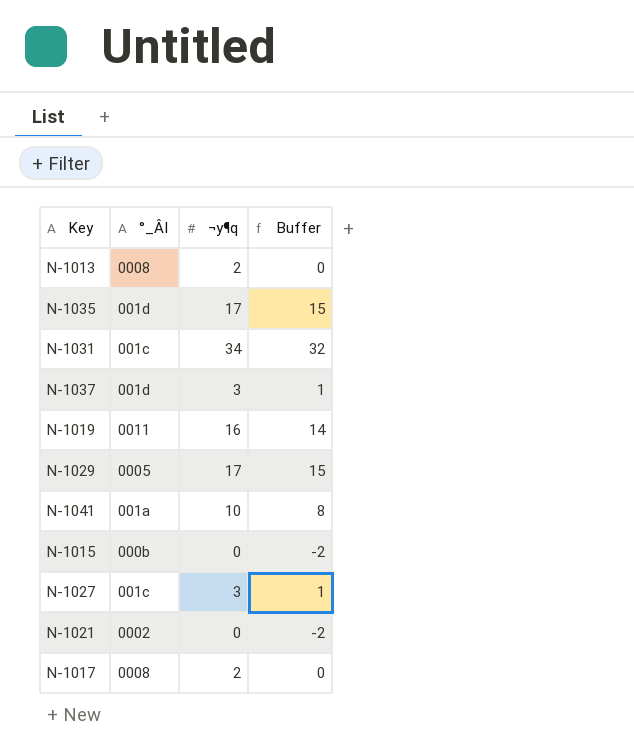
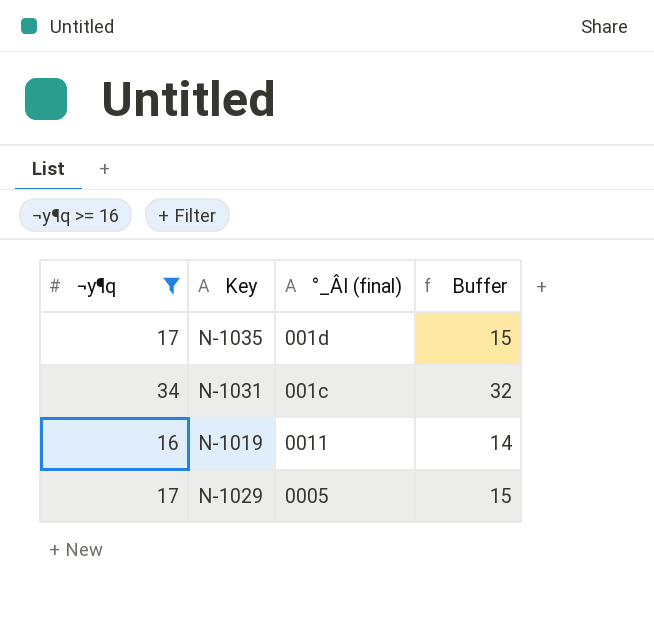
filter: none -> ¬y¶q >= 16
column ¬y¶q | position: 3 -> 1
column name: °_ÂI -> °_ÂI (final)

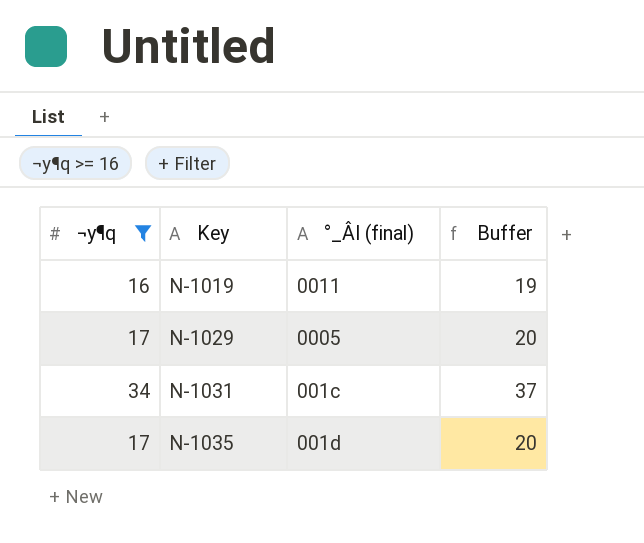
row order: none -> Key ascending
column Buffer | formula: [¬y¶q] - 2 -> [¬y¶q] + 3

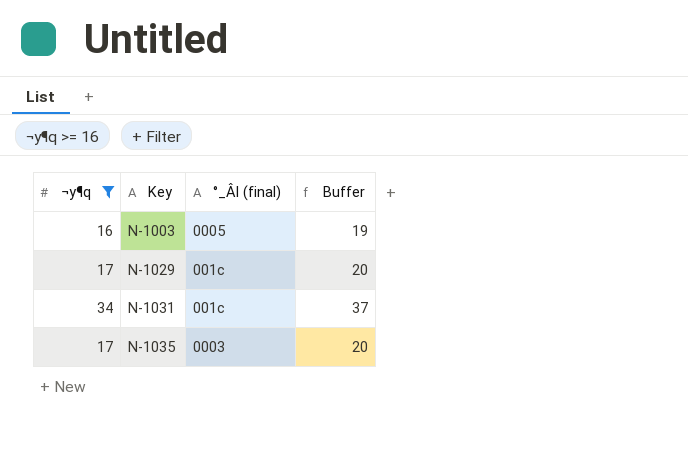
row N-1019: 16 | 0011 | 19 -> none
row N-1003: none -> 16 | 0005 | 19
N-1029 | °_ÂI (final): 0005 -> 001c
N-1035 | °_ÂI (final): 001d -> 0003

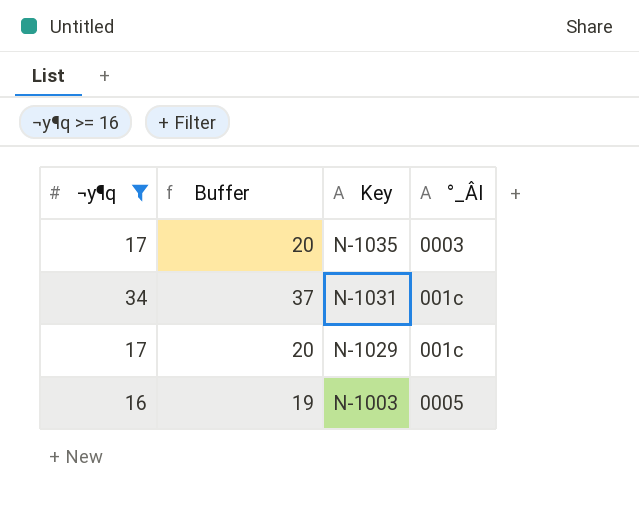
row order: Key ascending -> Key descending
column Buffer | position: 4 -> 2
column name: °_ÂI (final) -> °_ÂI

